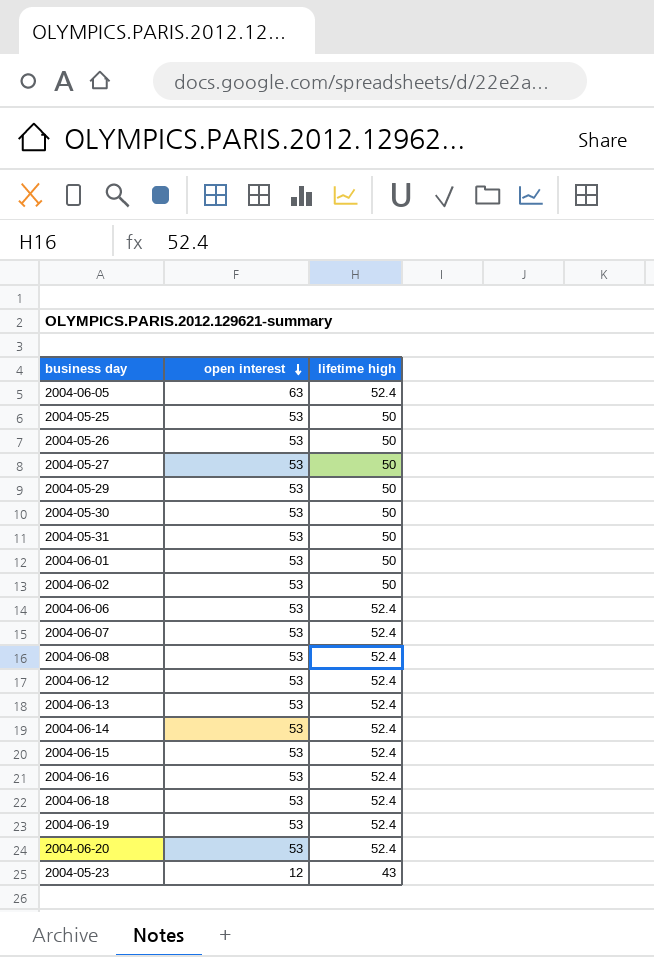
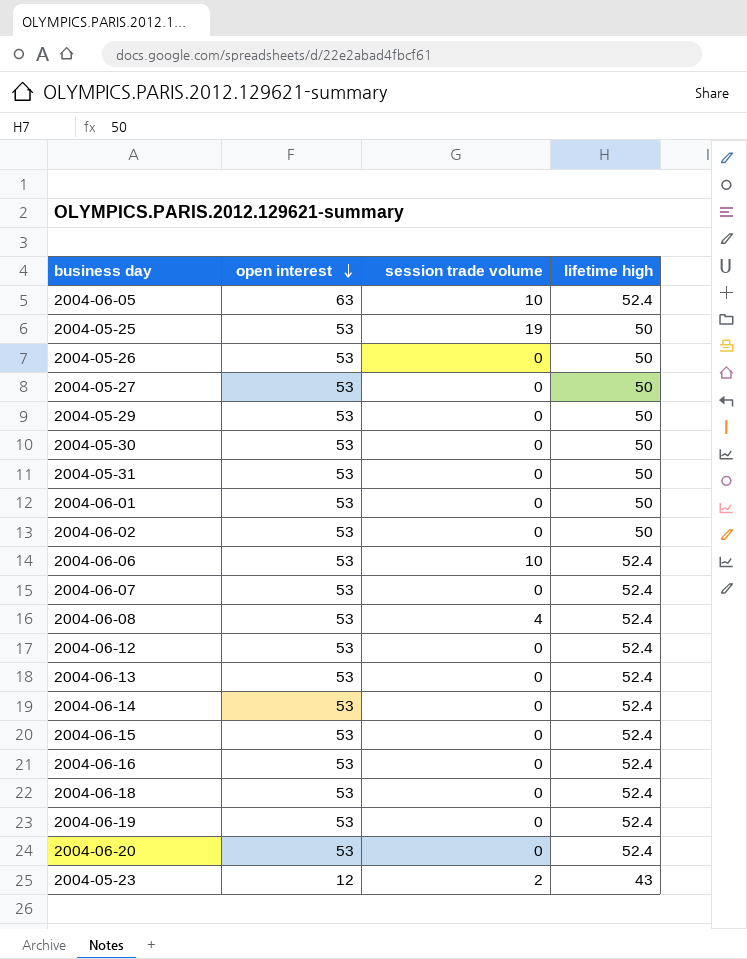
column session trade volume | position: none -> 3

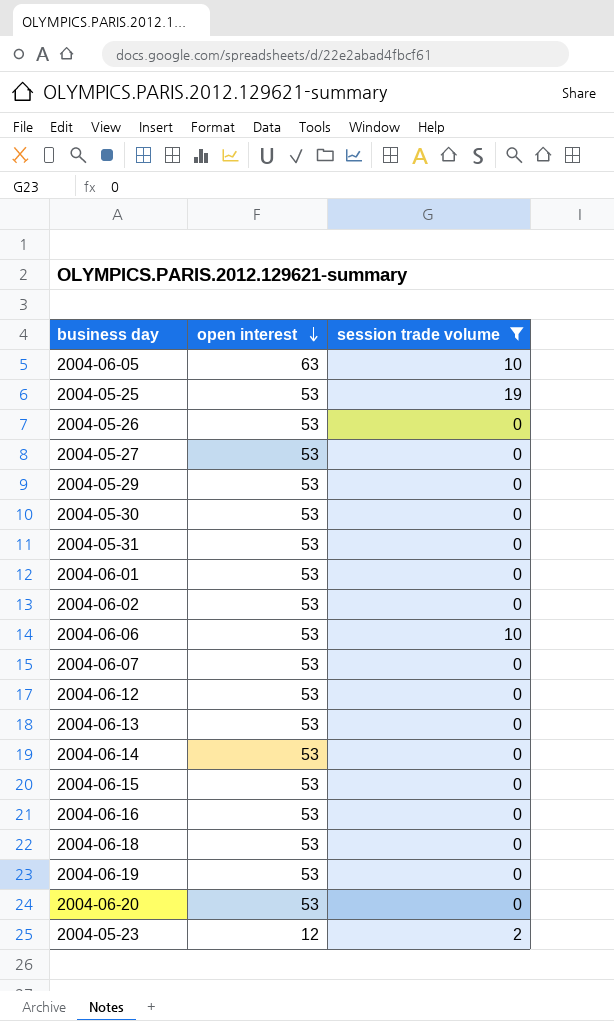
filter: none -> session trade volume != 4
column lifetime high | position: 4 -> none

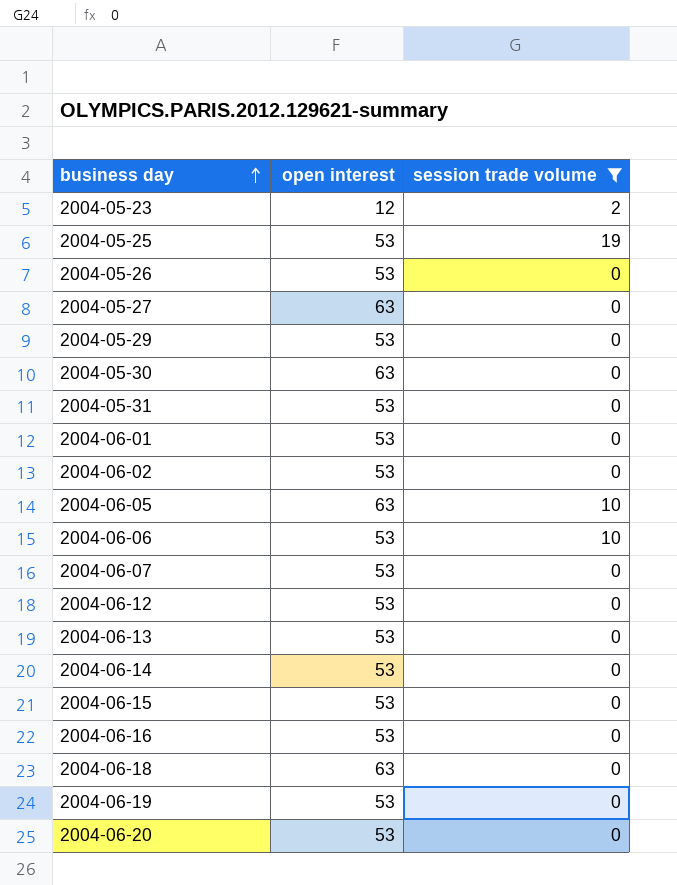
row order: open interest descending -> business day ascending
2004-05-27 | open interest: 53 -> 63
2004-05-30 | open interest: 53 -> 63
2004-06-18 | open interest: 53 -> 63

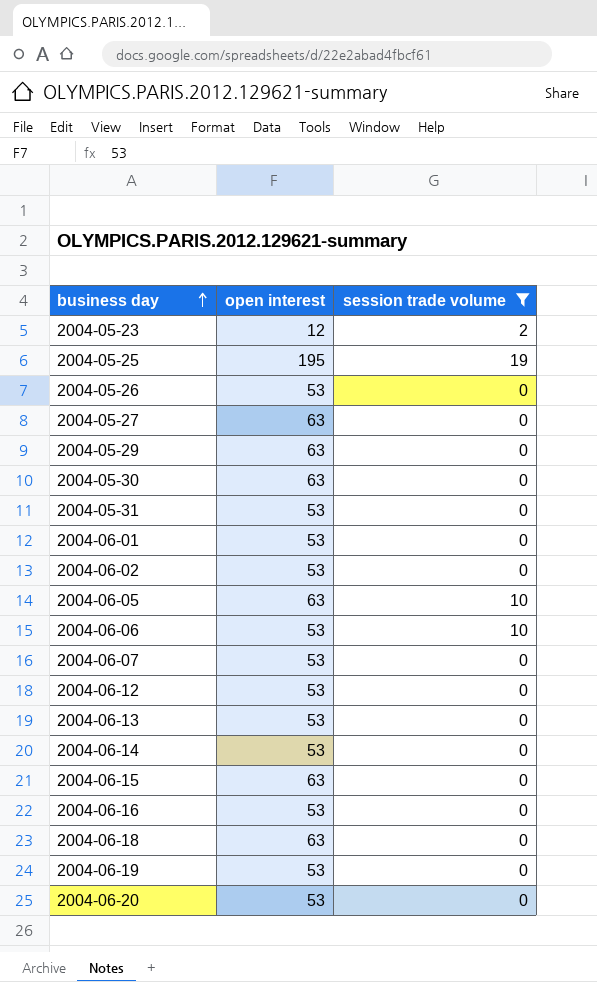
2004-05-25 | open interest: 53 -> 195
2004-05-29 | open interest: 53 -> 63
2004-06-15 | open interest: 53 -> 63

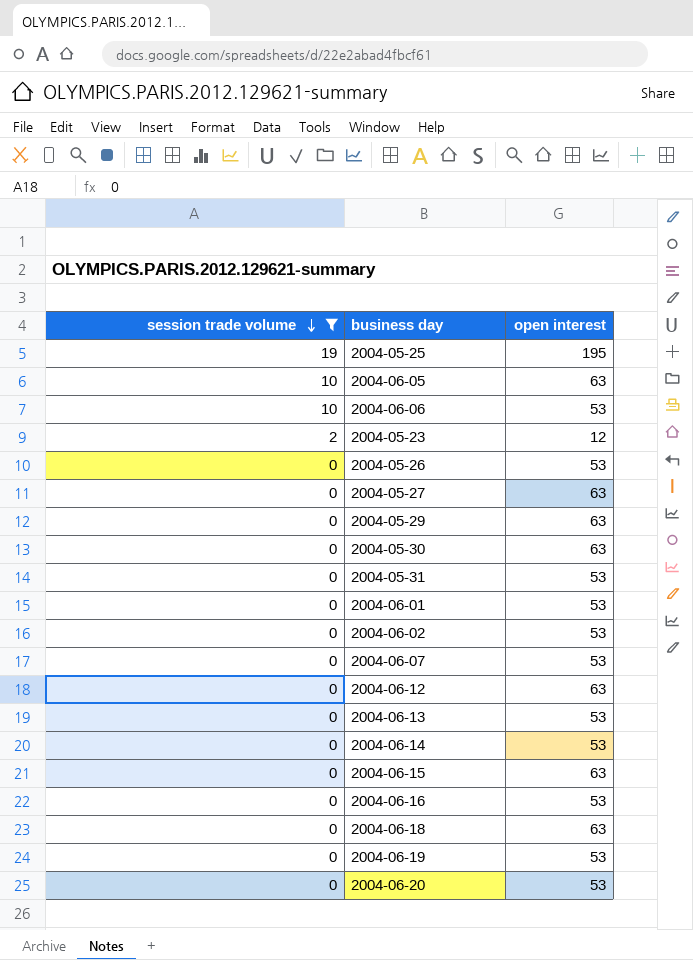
row order: business day ascending -> session trade volume descending
column session trade volume | position: 3 -> 1
2004-06-12 | open interest: 53 -> 63

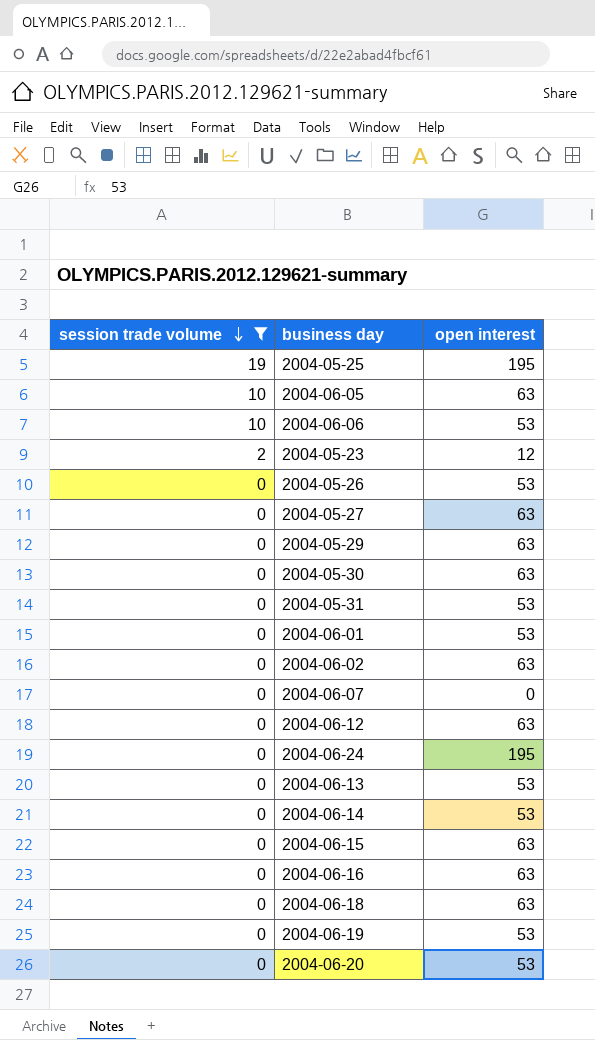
2004-06-02 | open interest: 53 -> 63
2004-06-07 | open interest: 53 -> 0
row 2004-06-24: none -> 0 | 195
2004-06-16 | open interest: 53 -> 63

